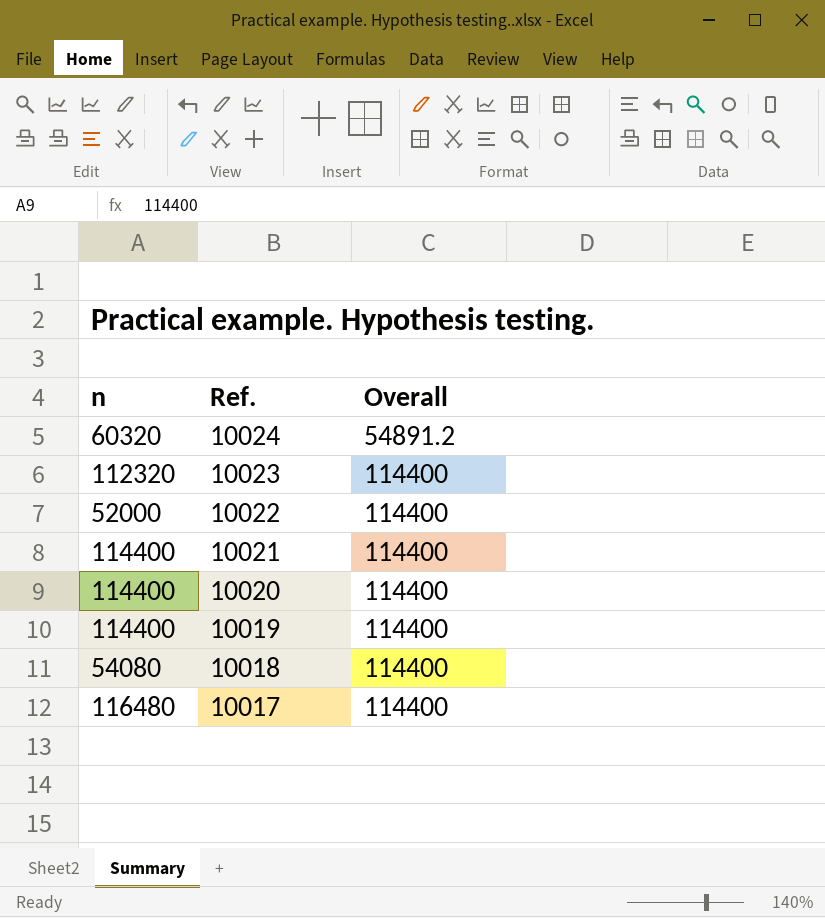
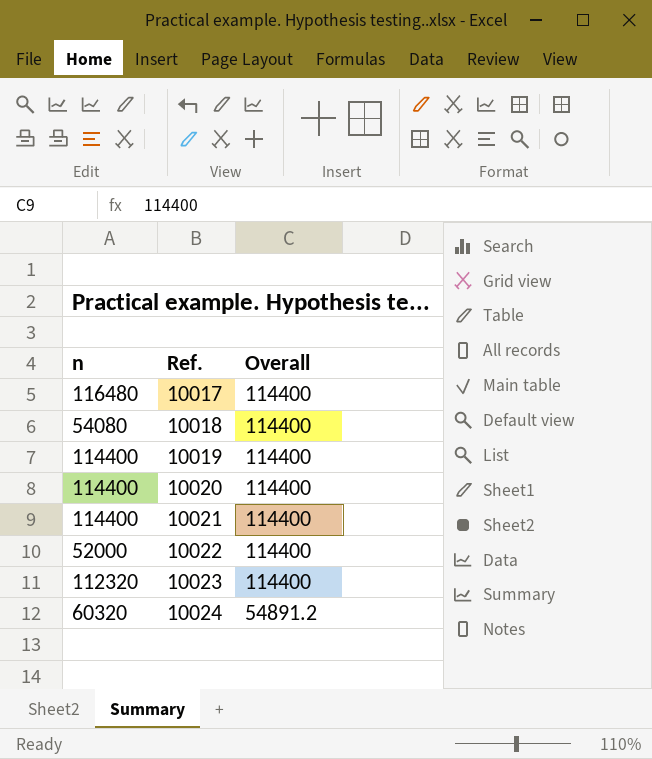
row order: Ref. descending -> Ref. ascending

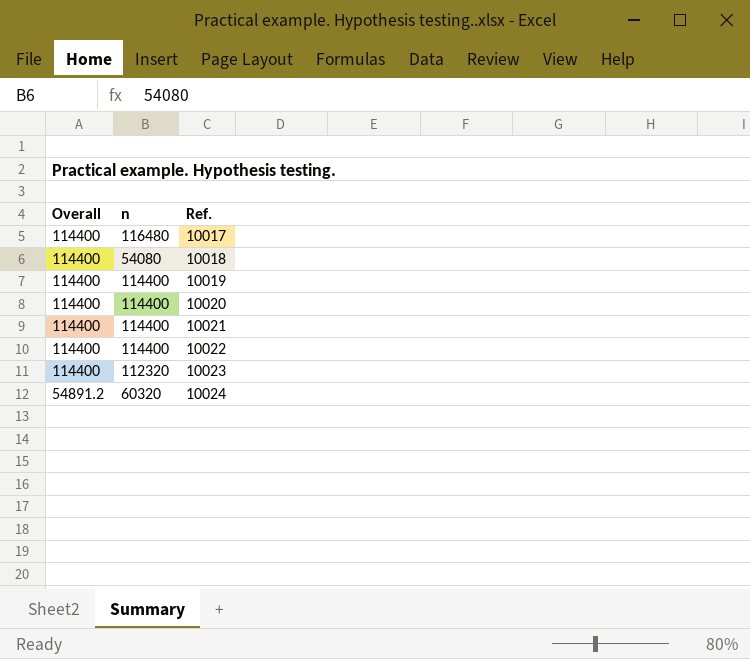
column Overall | position: 3 -> 1
10022 | n: 52000 -> 114400

